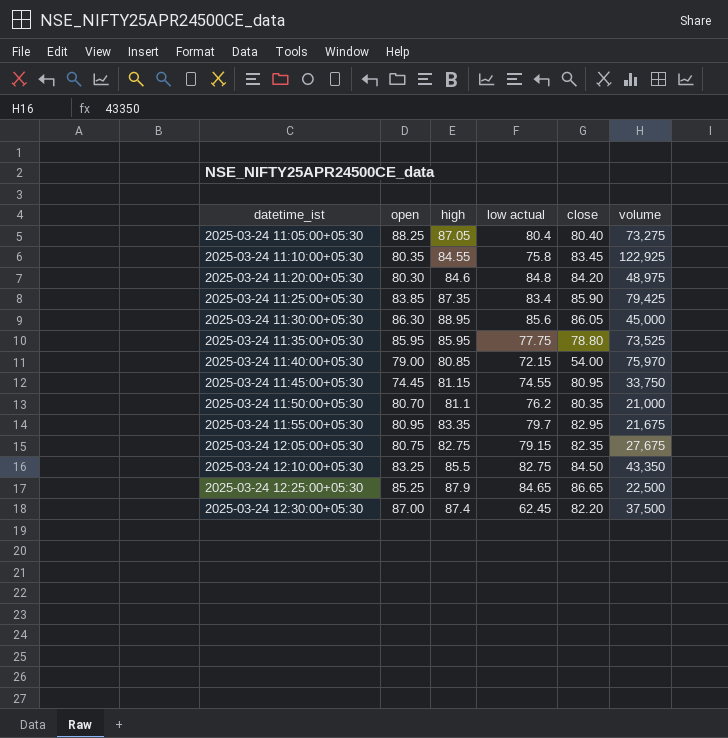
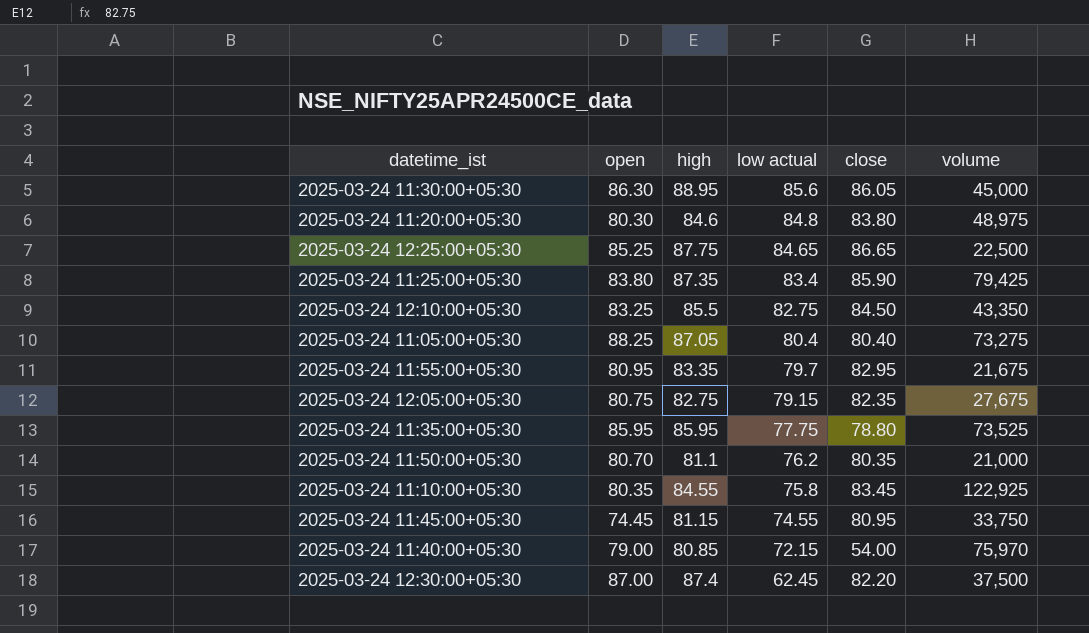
row order: datetime_ist ascending -> low actual descending
2025-03-24 11:20:00+05:30 | close: 84.20 -> 83.80
2025-03-24 12:25:00+05:30 | high: 87.9 -> 87.75
2025-03-24 11:25:00+05:30 | open: 83.85 -> 83.80

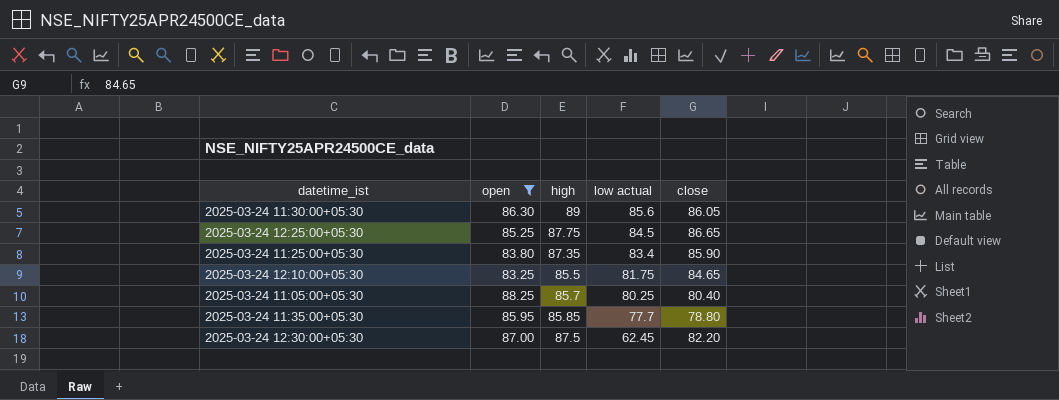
filter: none -> open >= 83.25
column volume | position: 6 -> none
2025-03-24 11:30:00+05:30 | high: 88.95 -> 89
2025-03-24 12:25:00+05:30 | low actual: 84.65 -> 84.5
2025-03-24 12:10:00+05:30 | low actual: 82.75 -> 81.75
2025-03-24 12:10:00+05:30 | close: 84.50 -> 84.65
2025-03-24 11:05:00+05:30 | high: 87.05 -> 85.7
2025-03-24 11:05:00+05:30 | low actual: 80.4 -> 80.25
2025-03-24 11:35:00+05:30 | high: 85.95 -> 85.85
2025-03-24 11:35:00+05:30 | low actual: 77.75 -> 77.7
2025-03-24 12:30:00+05:30 | high: 87.4 -> 87.5

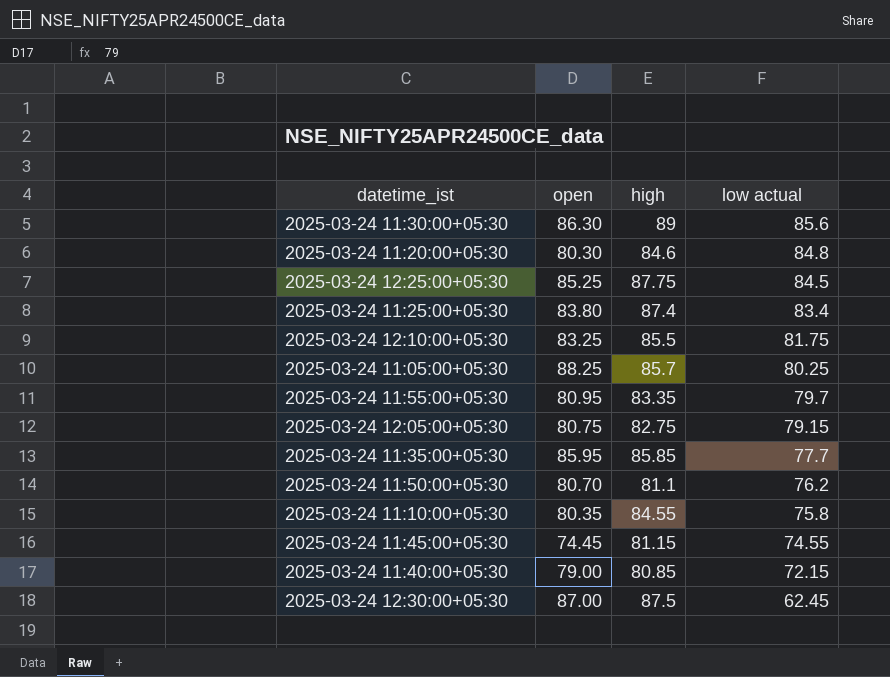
filter: open >= 83.25 -> none
column close | position: 5 -> none
2025-03-24 11:25:00+05:30 | high: 87.35 -> 87.4

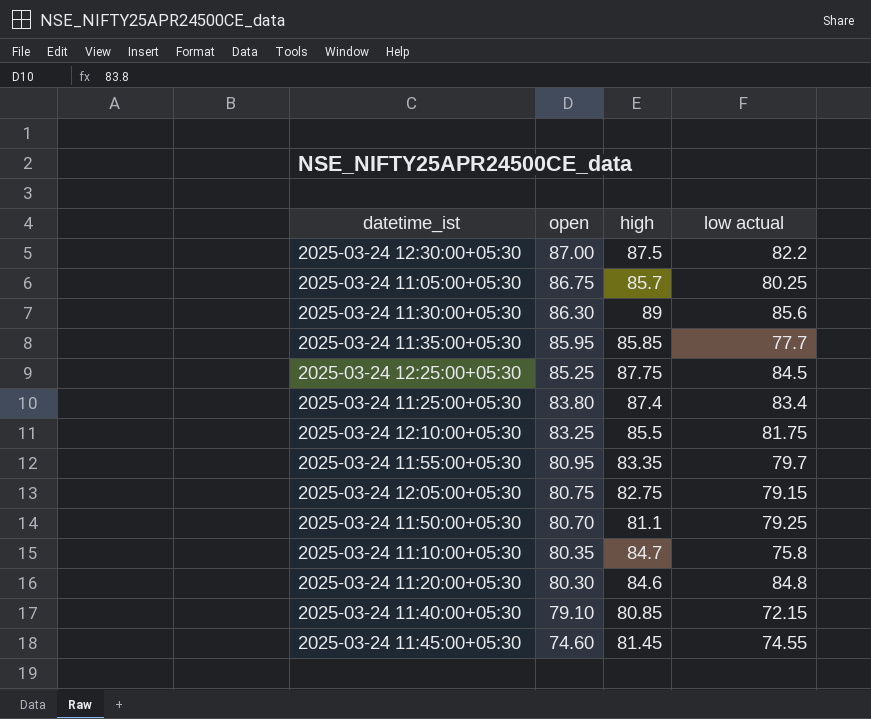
row order: low actual descending -> open descending
2025-03-24 12:30:00+05:30 | low actual: 62.45 -> 82.2
2025-03-24 11:05:00+05:30 | open: 88.25 -> 86.75
2025-03-24 11:50:00+05:30 | low actual: 76.2 -> 79.25
2025-03-24 11:10:00+05:30 | high: 84.55 -> 84.7
2025-03-24 11:40:00+05:30 | open: 79.00 -> 79.10
2025-03-24 11:45:00+05:30 | open: 74.45 -> 74.60
2025-03-24 11:45:00+05:30 | high: 81.15 -> 81.45

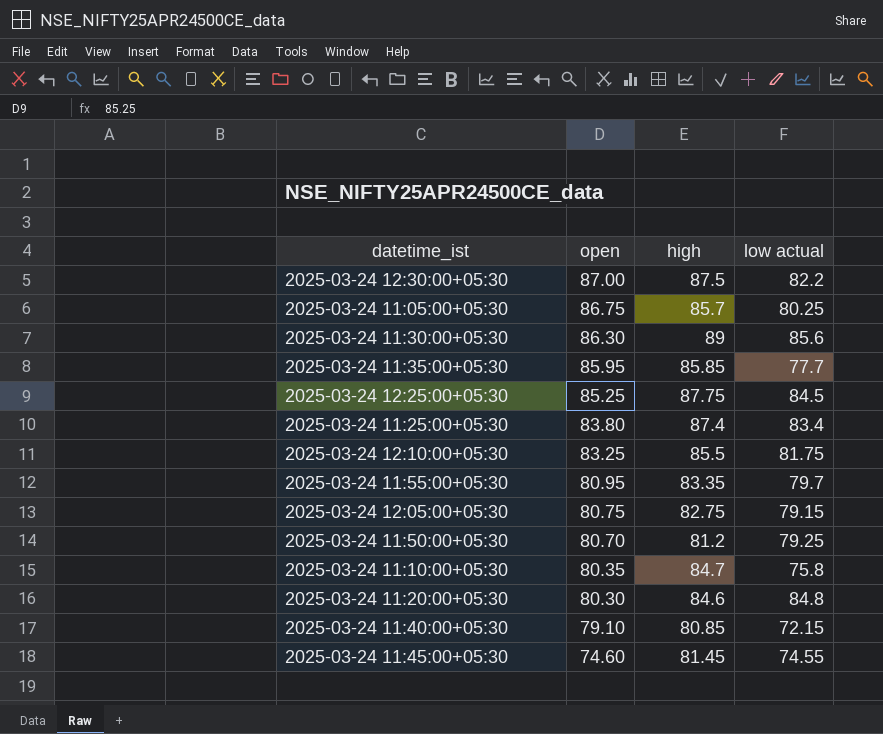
2025-03-24 11:50:00+05:30 | high: 81.1 -> 81.2

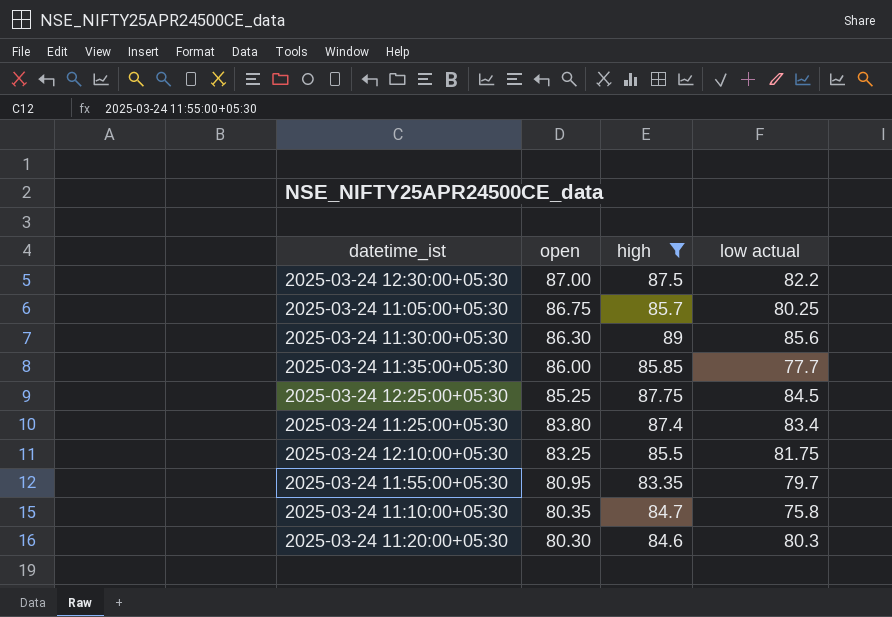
filter: none -> high >= 83.35
2025-03-24 11:35:00+05:30 | open: 85.95 -> 86.00
2025-03-24 11:20:00+05:30 | low actual: 84.8 -> 80.3

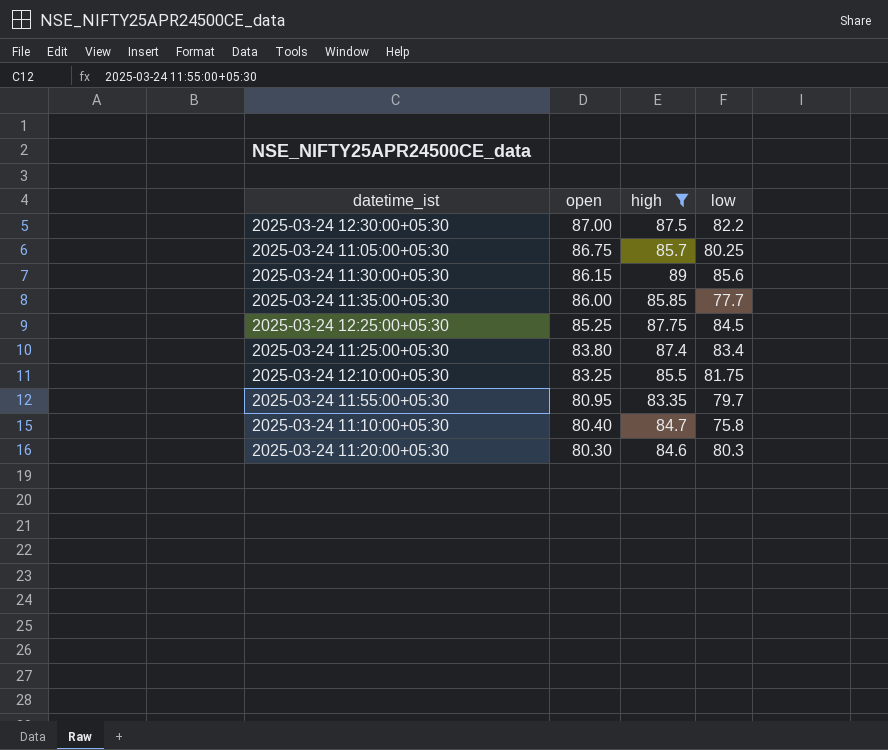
column name: low actual -> low
2025-03-24 11:30:00+05:30 | open: 86.30 -> 86.15
2025-03-24 11:10:00+05:30 | open: 80.35 -> 80.40

